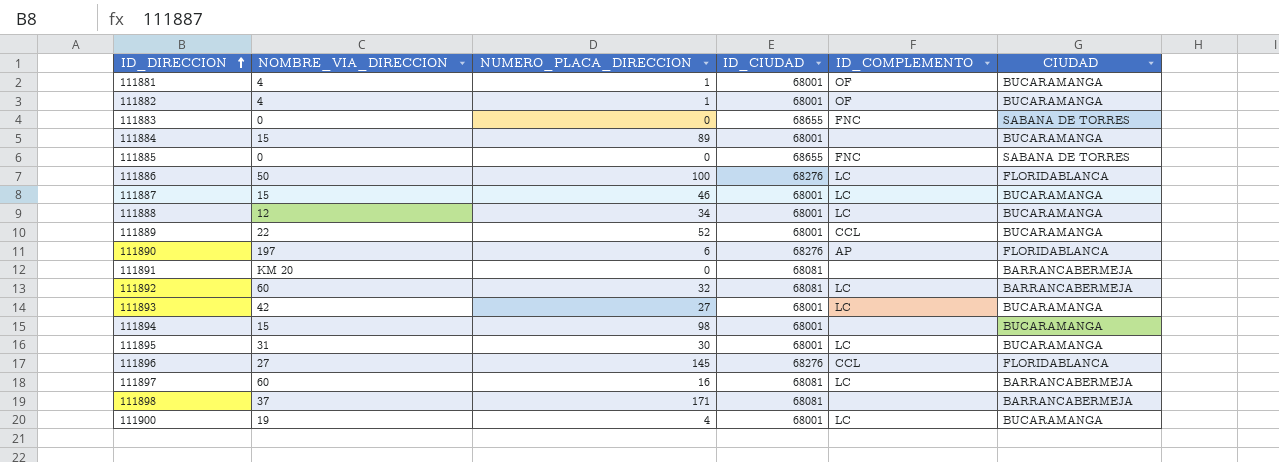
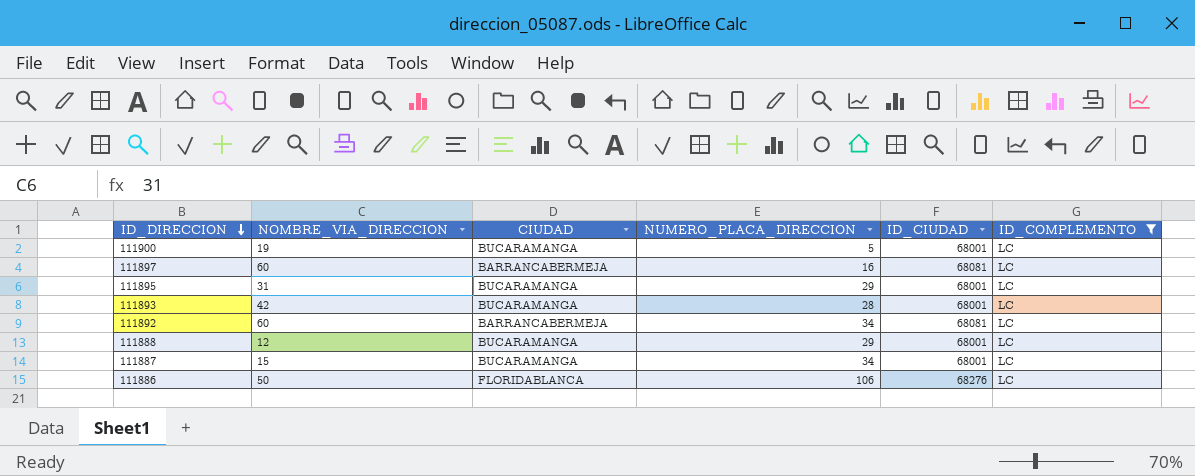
filter: none -> ID_COMPLEMENTO = LC
row order: ID_DIRECCION ascending -> ID_DIRECCION descending
column CIUDAD | position: 6 -> 3
111900 | NUMERO_PLACA_DIRECCION: 4 -> 5
111895 | NUMERO_PLACA_DIRECCION: 30 -> 29
111893 | NUMERO_PLACA_DIRECCION: 27 -> 28
111892 | NUMERO_PLACA_DIRECCION: 32 -> 34
111888 | NUMERO_PLACA_DIRECCION: 34 -> 29
111887 | NUMERO_PLACA_DIRECCION: 46 -> 34
111886 | NUMERO_PLACA_DIRECCION: 100 -> 106

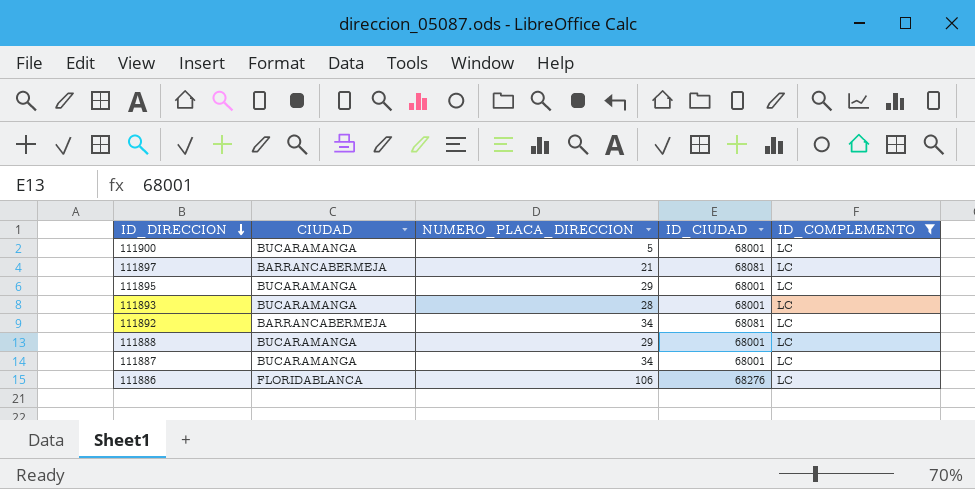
column NOMBRE_VIA_DIRECCION | position: 2 -> none
111897 | NUMERO_PLACA_DIRECCION: 16 -> 21

